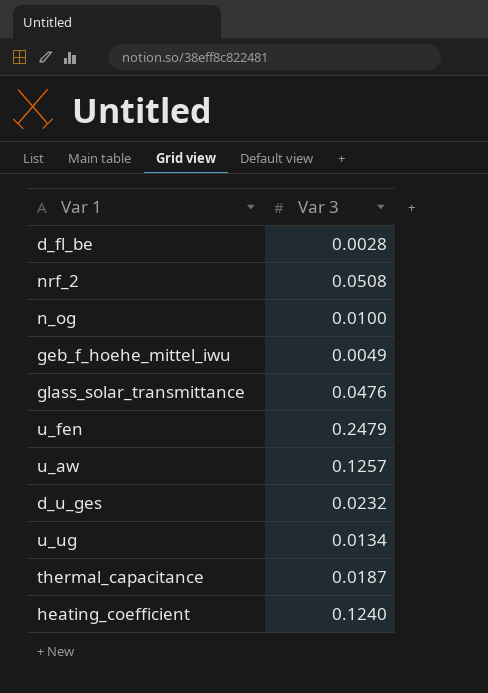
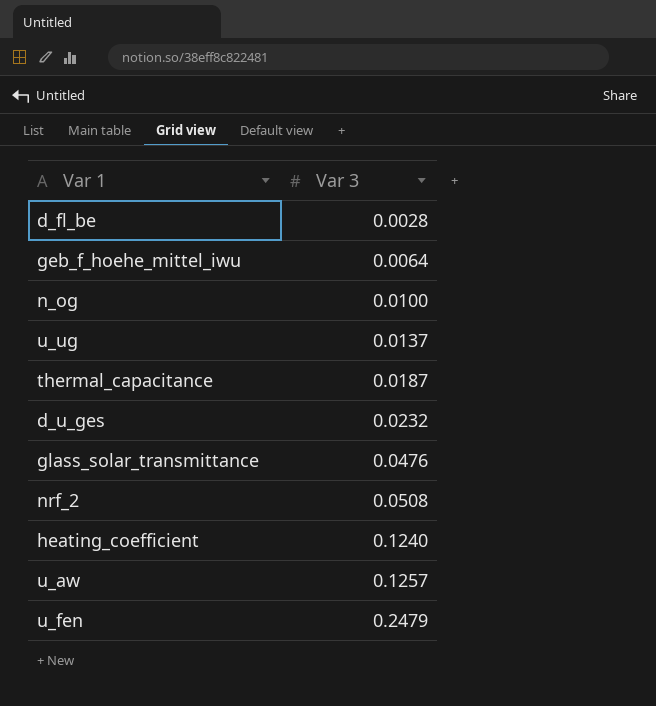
row order: none -> Var 3 ascending
geb_f_hoehe_mittel_iwu | Var 3: 0.0049 -> 0.0064
u_ug | Var 3: 0.0134 -> 0.0137

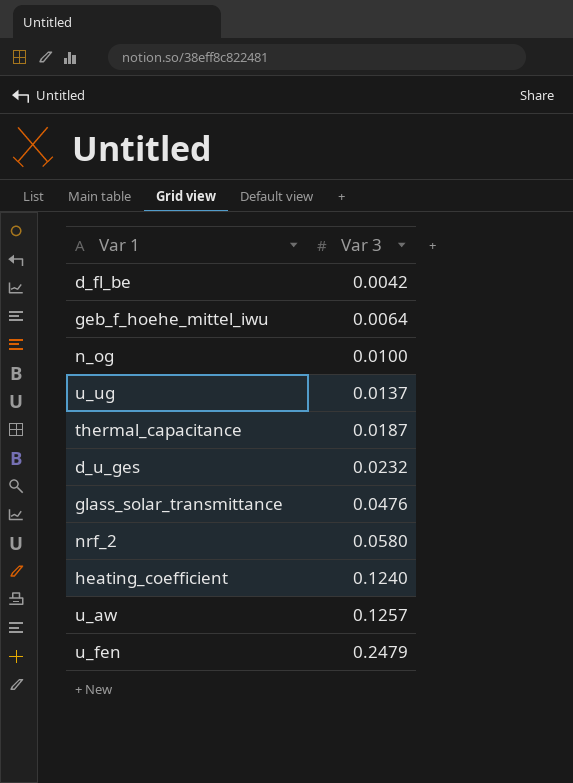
d_fl_be | Var 3: 0.0028 -> 0.0042
nrf_2 | Var 3: 0.0508 -> 0.0580

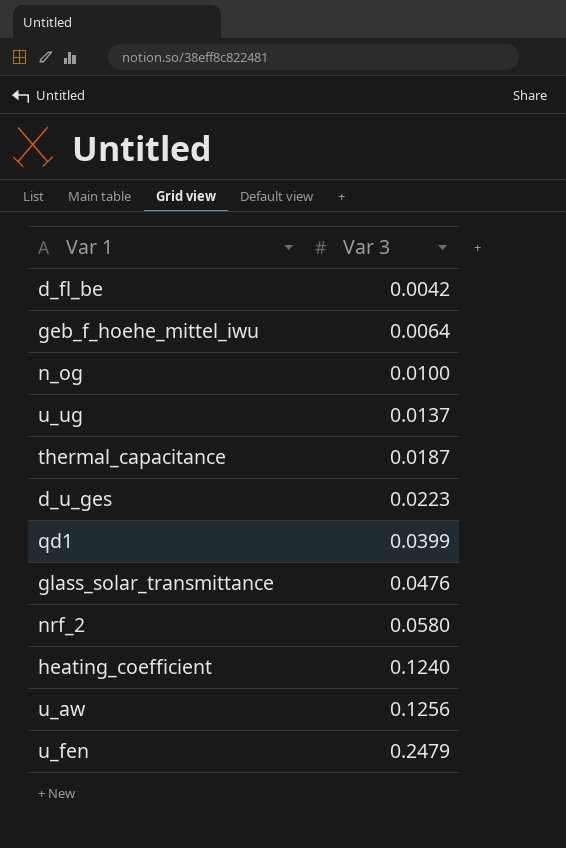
d_u_ges | Var 3: 0.0232 -> 0.0223
row qd1: none -> 0.0399
u_aw | Var 3: 0.1257 -> 0.1256

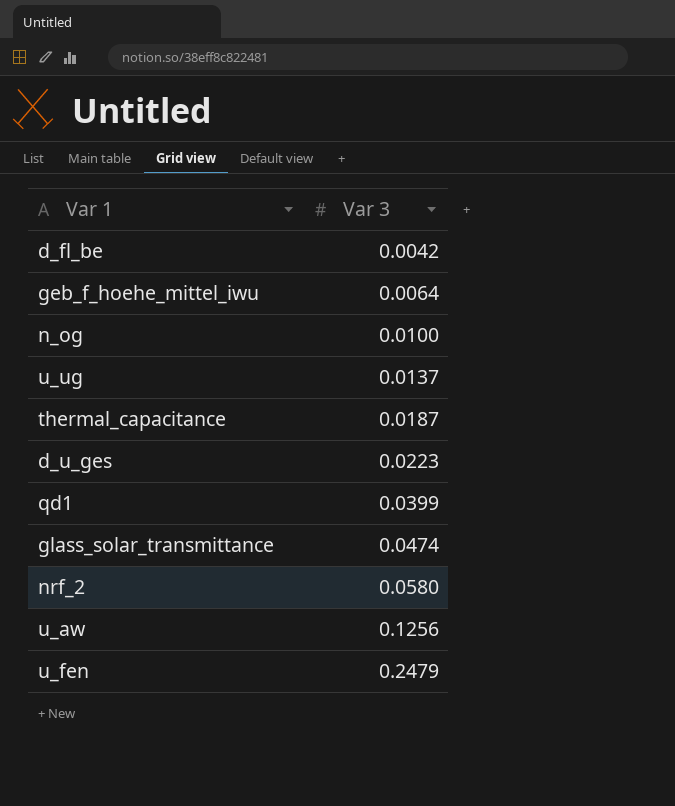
row heating_coefficient: 0.1240 -> none
glass_solar_transmittance | Var 3: 0.0476 -> 0.0474

